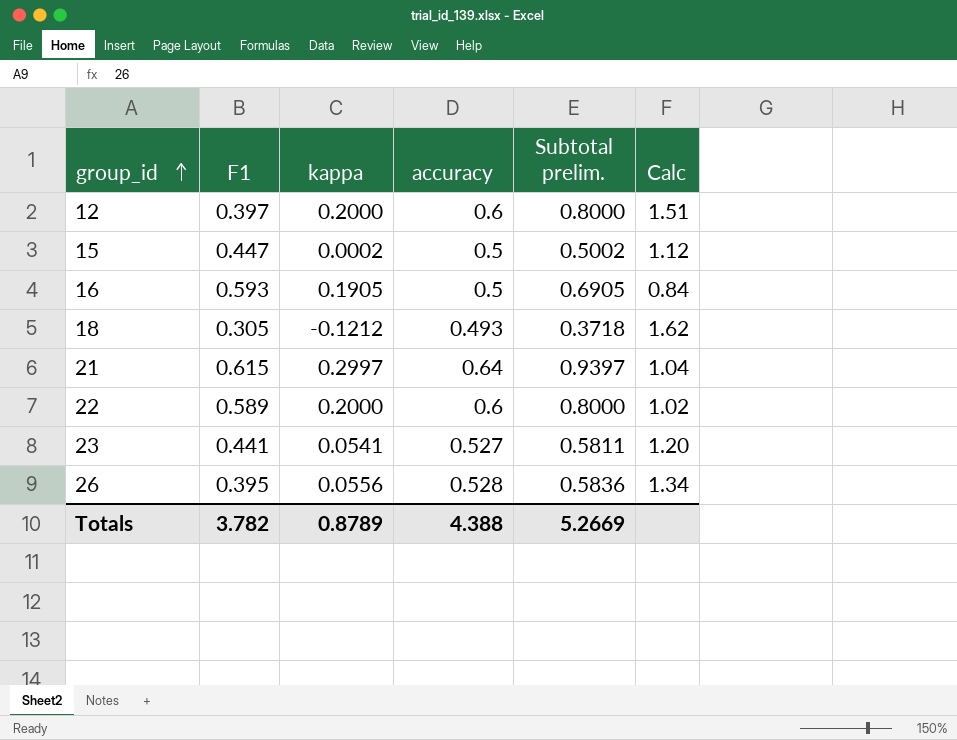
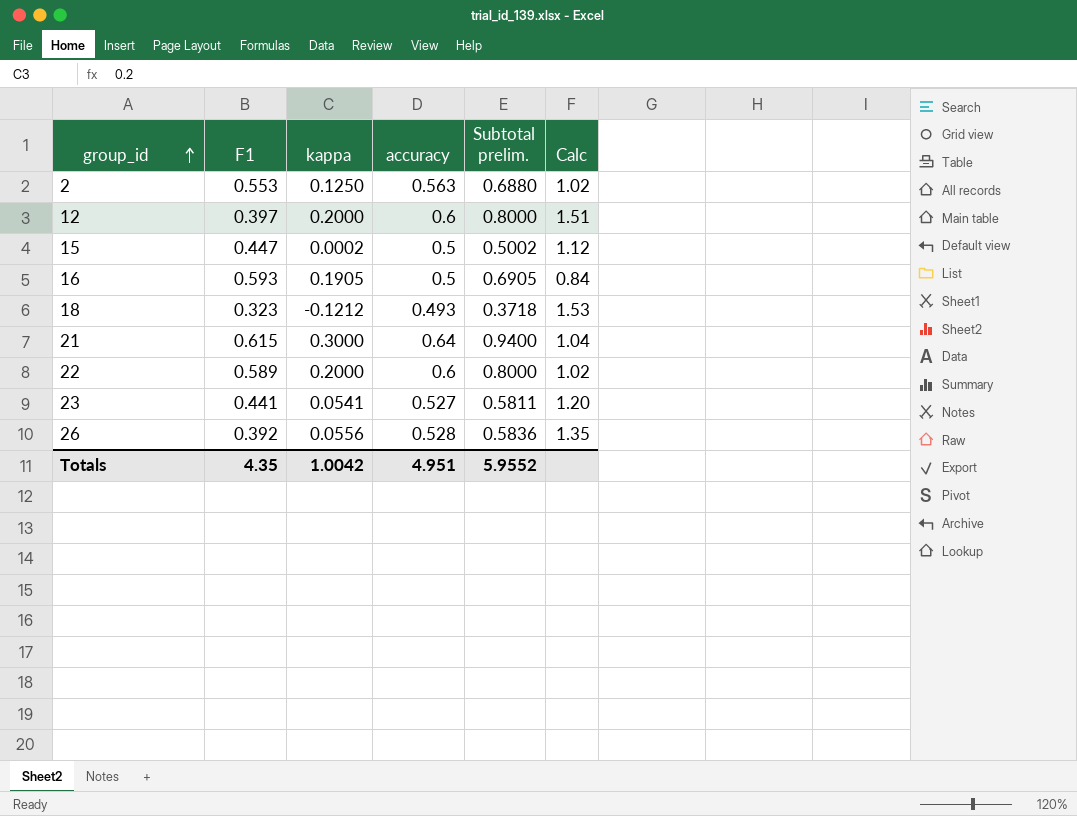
row 2: none -> 0.553 | 0.1250 | 0.563 | 0.6880 | 1.02
18 | F1: 0.305 -> 0.323
18 | Calc: 1.62 -> 1.53
21 | kappa: 0.2997 -> 0.3000
21 | Subtotal prelim.: 0.9397 -> 0.9400
26 | F1: 0.395 -> 0.392
26 | Calc: 1.34 -> 1.35
Totals | F1: 3.782 -> 4.35
Totals | kappa: 0.8789 -> 1.0042
Totals | accuracy: 4.388 -> 4.951
Totals | Subtotal prelim.: 5.2669 -> 5.9552

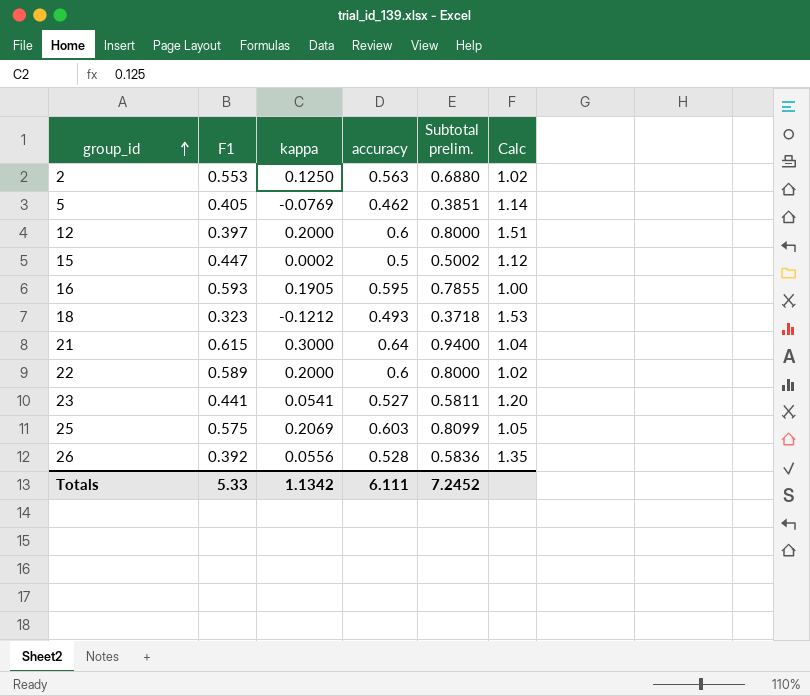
row 5: none -> 0.405 | -0.0769 | 0.462 | 0.3851 | 1.14
16 | accuracy: 0.5 -> 0.595
16 | Subtotal prelim.: 0.6905 -> 0.7855
16 | Calc: 0.84 -> 1.00
row 25: none -> 0.575 | 0.2069 | 0.603 | 0.8099 | 1.05
Totals | F1: 4.35 -> 5.33
Totals | kappa: 1.0042 -> 1.1342
Totals | accuracy: 4.951 -> 6.111
Totals | Subtotal prelim.: 5.9552 -> 7.2452

